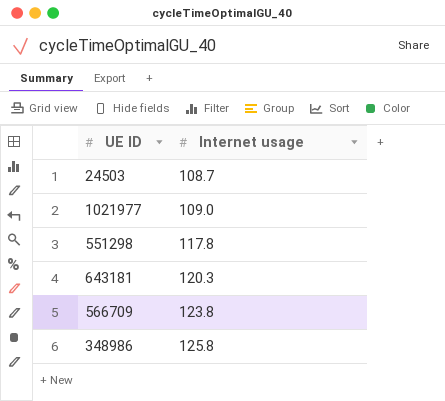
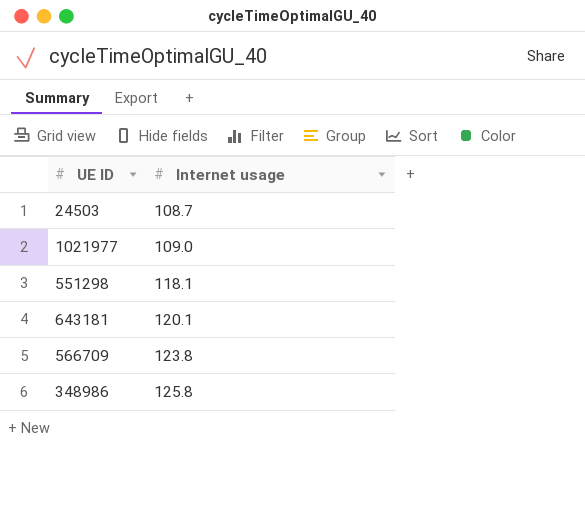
551298 | Internet usage: 117.8 -> 118.1
643181 | Internet usage: 120.3 -> 120.1

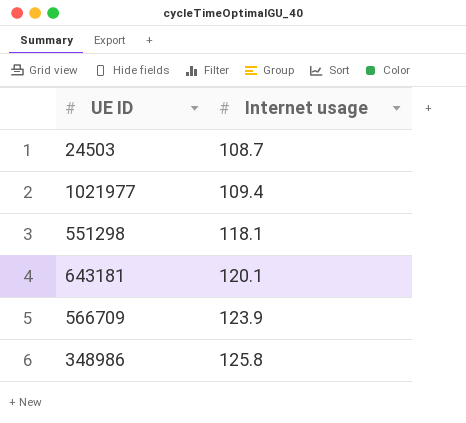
1021977 | Internet usage: 109.0 -> 109.4
566709 | Internet usage: 123.8 -> 123.9

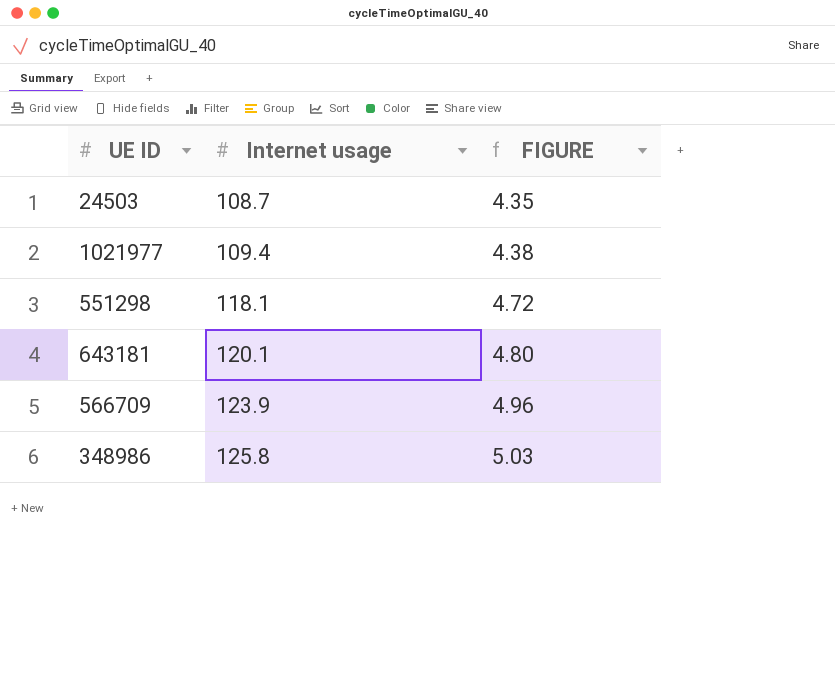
column FIGURE | formula: none -> [Internet usage] * 0.04

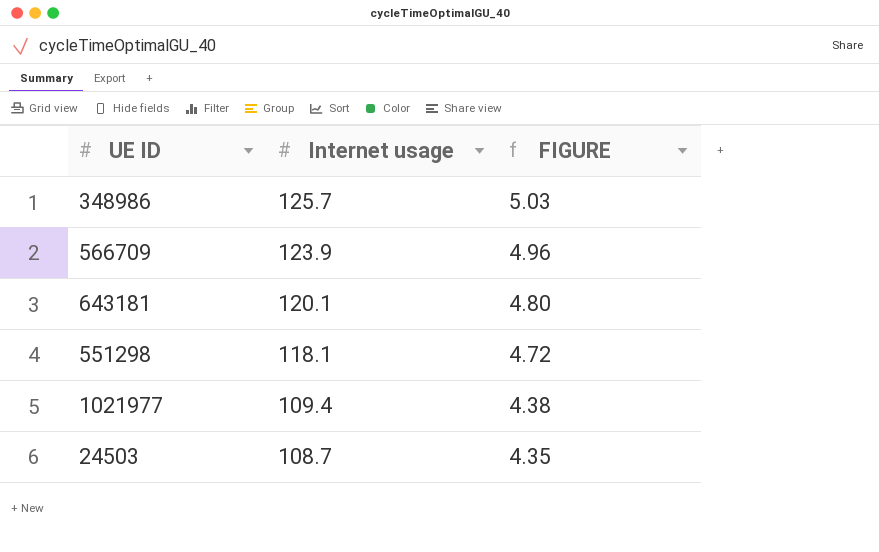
row order: Internet usage ascending -> Internet usage descending
348986 | Internet usage: 125.8 -> 125.7

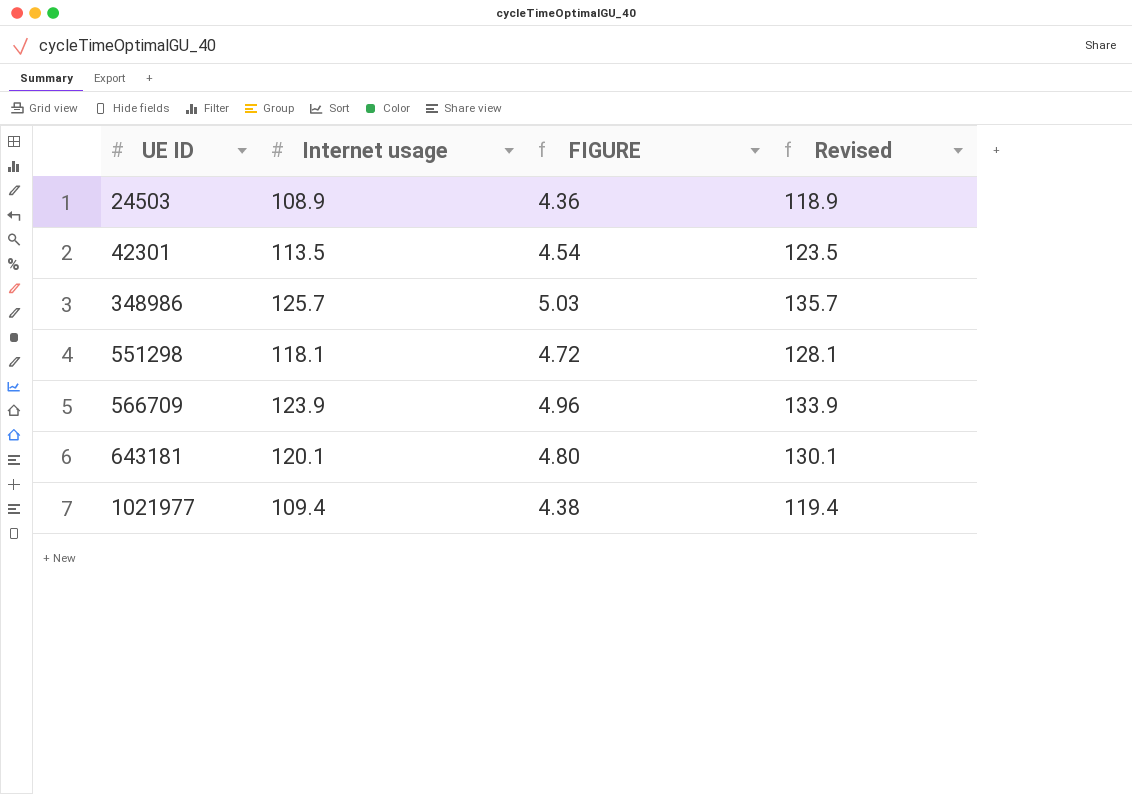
row order: Internet usage descending -> UE ID ascending
column Revised | formula: none -> [Internet usage] + 10
24503 | Internet usage: 108.7 -> 108.9
24503 | FIGURE: 4.35 -> 4.36
row 42301: none -> 113.5 | 4.54 | 123.5

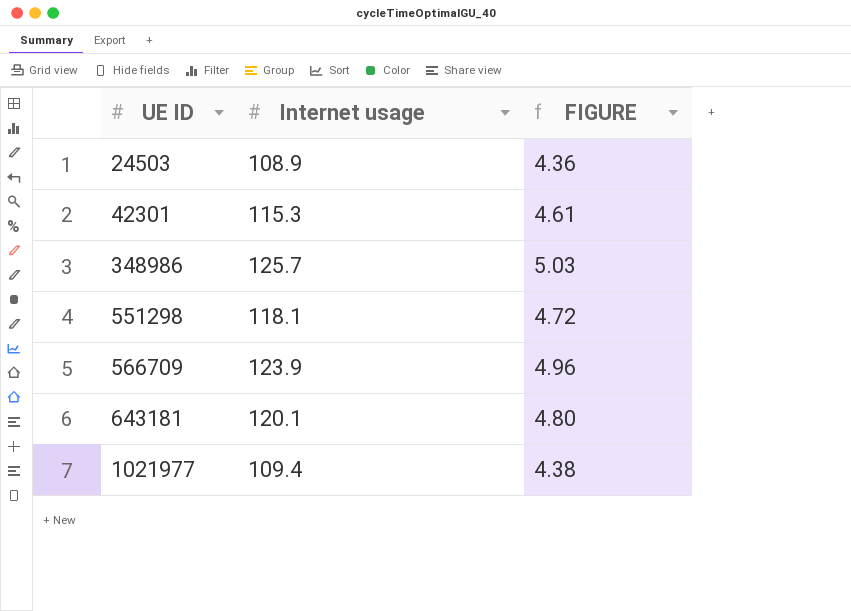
column Revised | formula: [Internet usage] + 10 -> none
42301 | Internet usage: 113.5 -> 115.3
42301 | FIGURE: 4.54 -> 4.61

